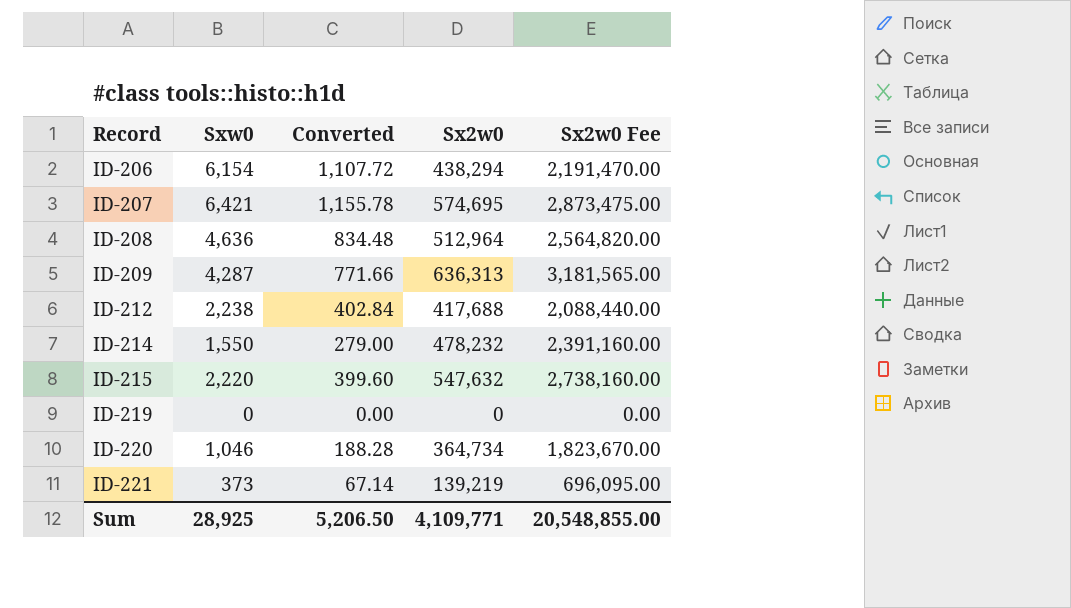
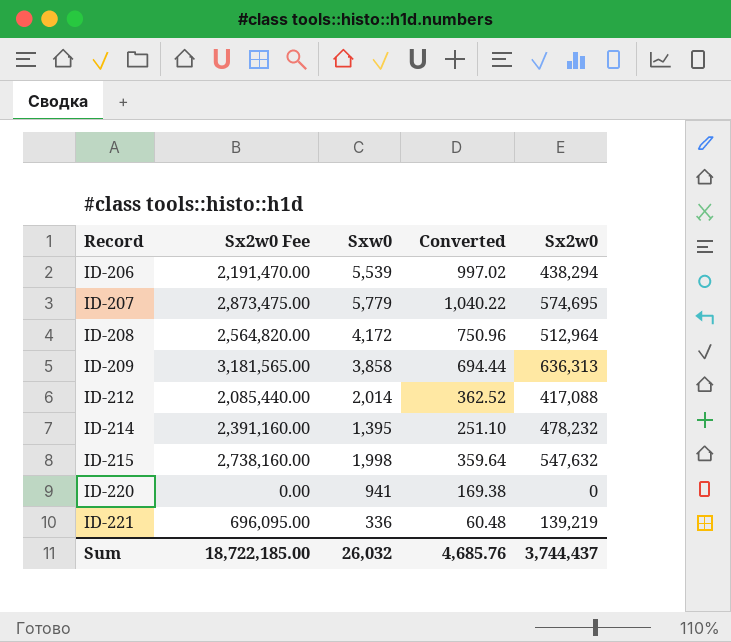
column Sx2w0 Fee | position: 5 -> 2
row ID-219: 0 | 0.00 | 0 | 0.00 -> none
ID-206 | Sxw0: 6,154 -> 5,539
ID-206 | Converted: 1,107.72 -> 997.02
ID-207 | Sxw0: 6,421 -> 5,779
ID-207 | Converted: 1,155.78 -> 1,040.22
ID-208 | Sxw0: 4,636 -> 4,172
ID-208 | Converted: 834.48 -> 750.96
ID-209 | Sxw0: 4,287 -> 3,858
ID-209 | Converted: 771.66 -> 694.44
ID-212 | Sx2w0 Fee: 2,088,440.00 -> 2,085,440.00
ID-212 | Sxw0: 2,238 -> 2,014
ID-212 | Converted: 402.84 -> 362.52
ID-212 | Sx2w0: 417,688 -> 417,088
ID-214 | Sxw0: 1,550 -> 1,395
ID-214 | Converted: 279.00 -> 251.10
ID-215 | Sxw0: 2,220 -> 1,998
ID-215 | Converted: 399.60 -> 359.64
ID-220 | Sx2w0 Fee: 1,823,670.00 -> 0.00
ID-220 | Sxw0: 1,046 -> 941
ID-220 | Converted: 188.28 -> 169.38
ID-220 | Sx2w0: 364,734 -> 0
ID-221 | Sxw0: 373 -> 336
ID-221 | Converted: 67.14 -> 60.48
Sum | Sx2w0 Fee: 20,548,855.00 -> 18,722,185.00
Sum | Sxw0: 28,925 -> 26,032
Sum | Converted: 5,206.50 -> 4,685.76
Sum | Sx2w0: 4,109,771 -> 3,744,437

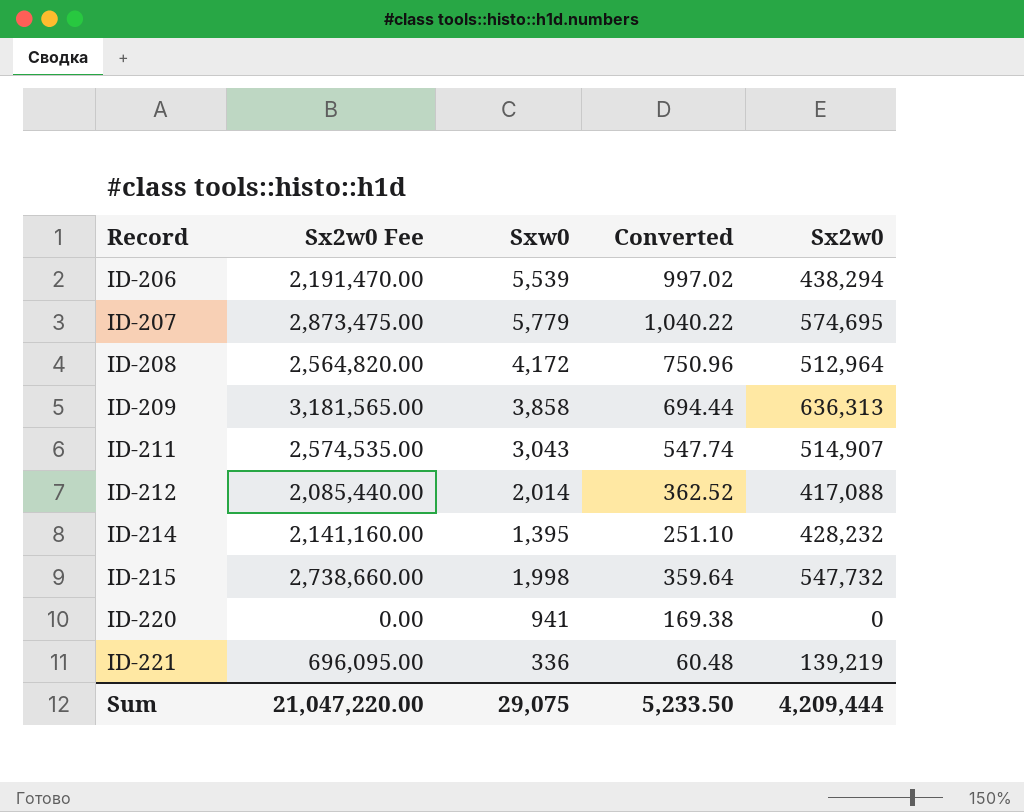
row ID-211: none -> 2,574,535.00 | 3,043 | 547.74 | 514,907
ID-214 | Sx2w0 Fee: 2,391,160.00 -> 2,141,160.00
ID-214 | Sx2w0: 478,232 -> 428,232
ID-215 | Sx2w0 Fee: 2,738,160.00 -> 2,738,660.00
ID-215 | Sx2w0: 547,632 -> 547,732
Sum | Sx2w0 Fee: 18,722,185.00 -> 21,047,220.00
Sum | Sxw0: 26,032 -> 29,075
Sum | Converted: 4,685.76 -> 5,233.50
Sum | Sx2w0: 3,744,437 -> 4,209,444

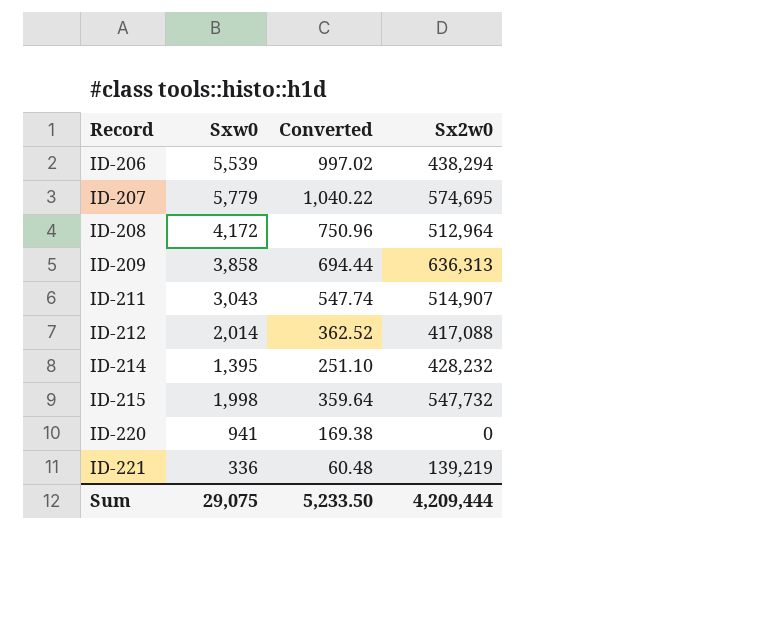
column Sx2w0 Fee | formula: [Sx2w0] * 5 -> none

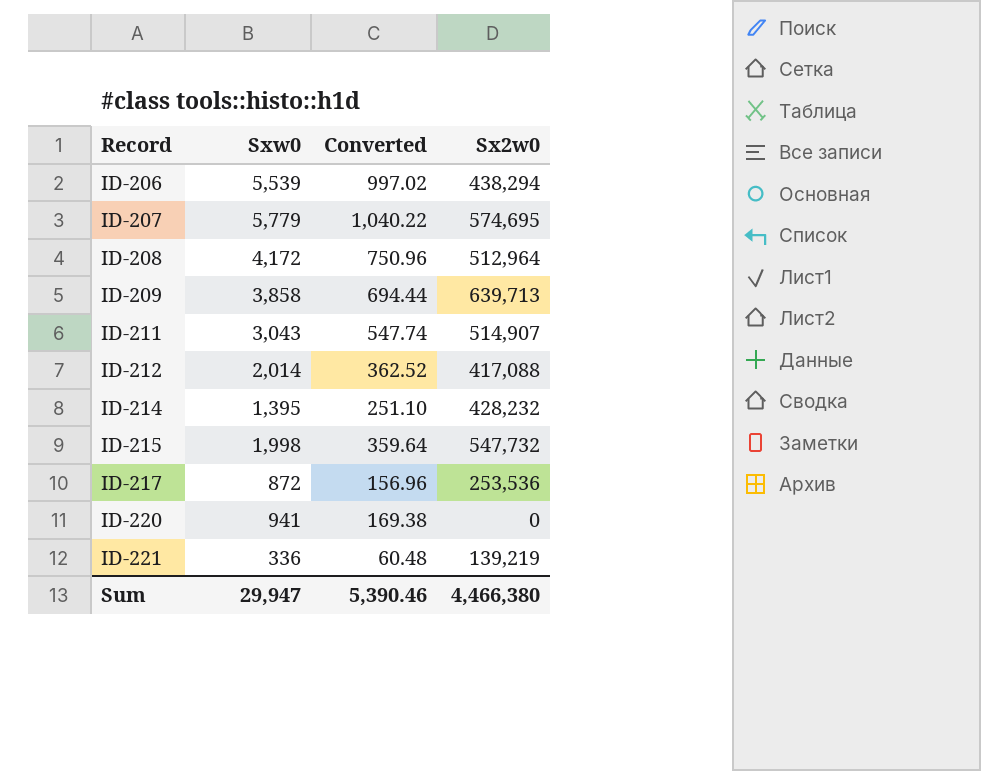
ID-209 | Sx2w0: 636,313 -> 639,713
row ID-217: none -> 872 | 156.96 | 253,536
Sum | Sxw0: 29,075 -> 29,947
Sum | Converted: 5,233.50 -> 5,390.46
Sum | Sx2w0: 4,209,444 -> 4,466,380

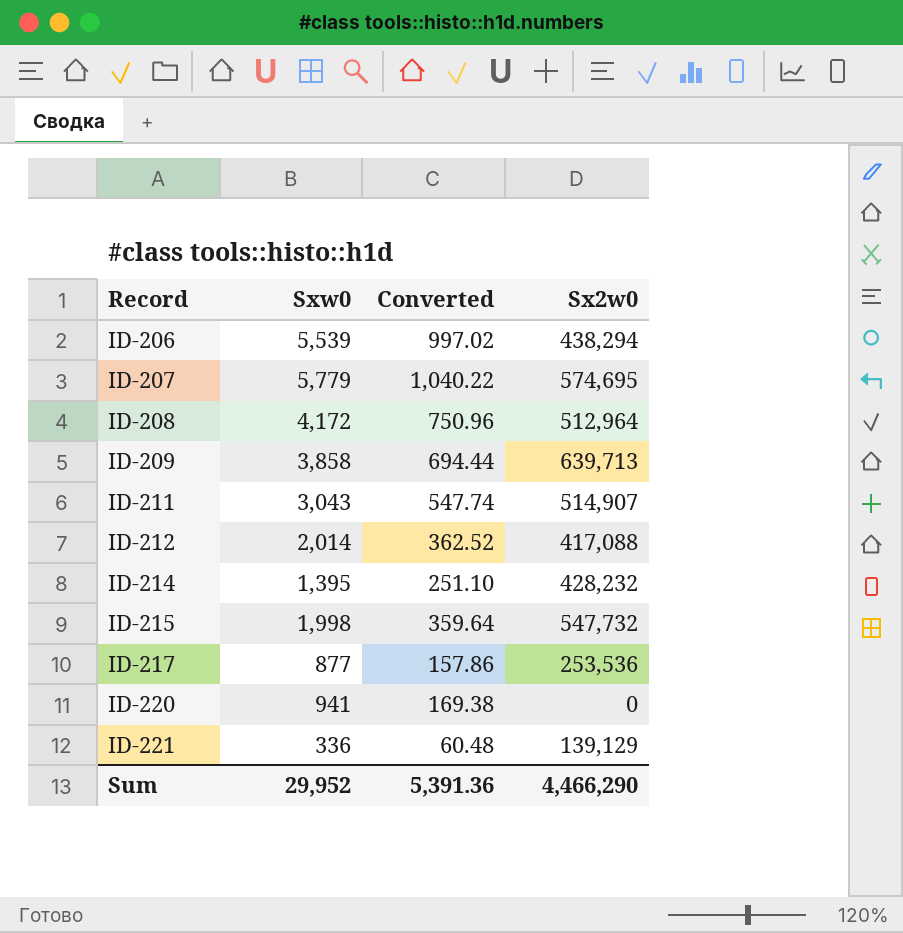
ID-217 | Sxw0: 872 -> 877
ID-217 | Converted: 156.96 -> 157.86
ID-221 | Sx2w0: 139,219 -> 139,129
Sum | Sxw0: 29,947 -> 29,952
Sum | Converted: 5,390.46 -> 5,391.36
Sum | Sx2w0: 4,466,380 -> 4,466,290

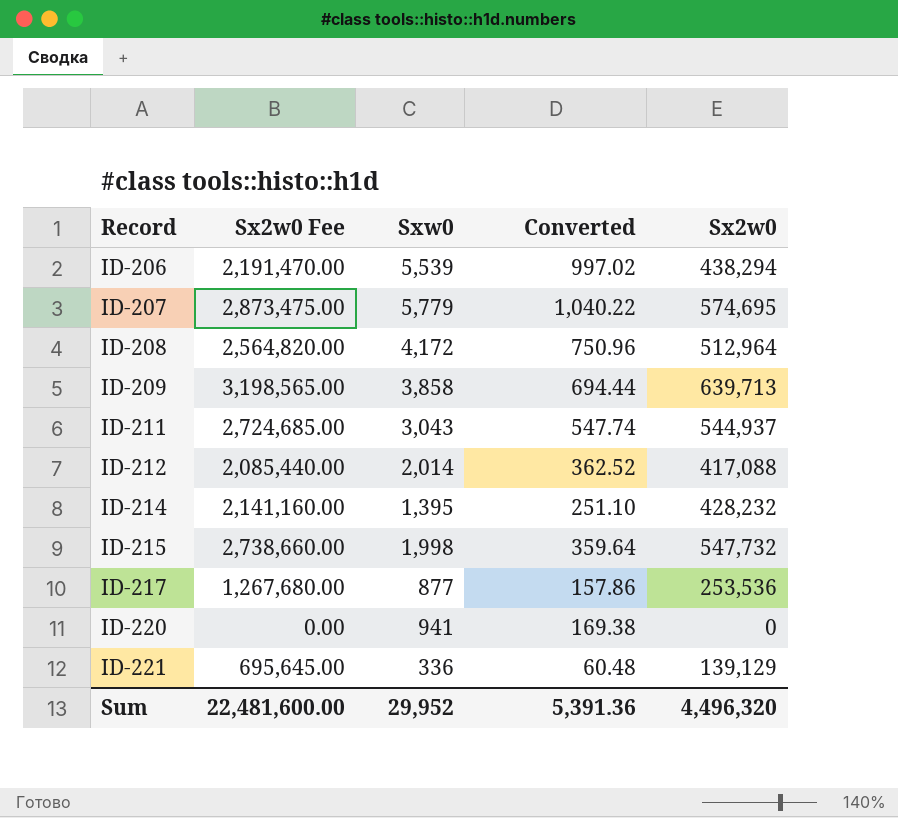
column Sx2w0 Fee | formula: none -> [Sx2w0] * 5
ID-211 | Sx2w0: 514,907 -> 544,937
Sum | Sx2w0: 4,466,290 -> 4,496,320

